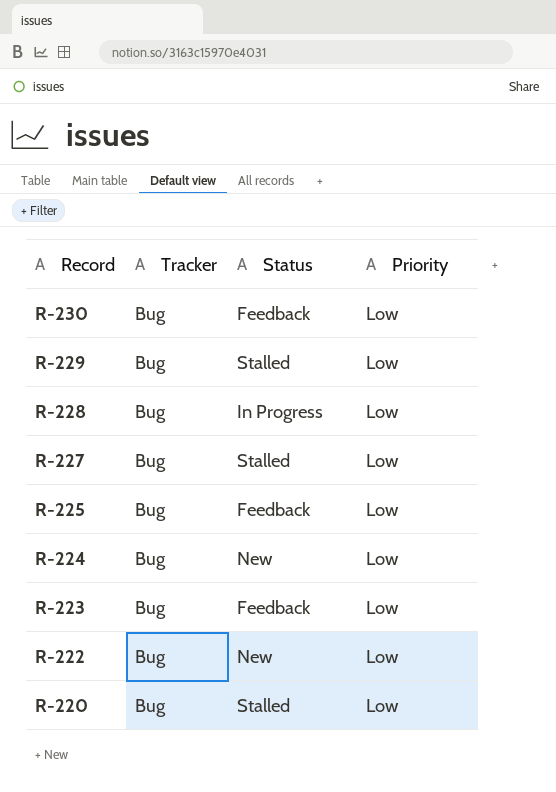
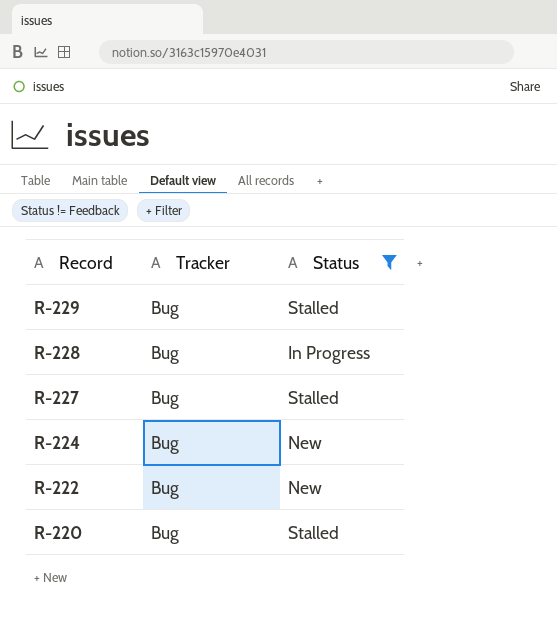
filter: none -> Status != Feedback
column Priority | position: 4 -> none

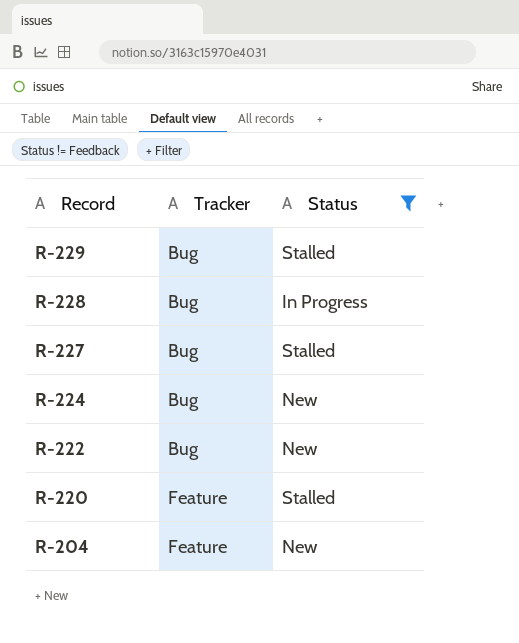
R-220 | Tracker: Bug -> Feature
row R-204: none -> Feature | New

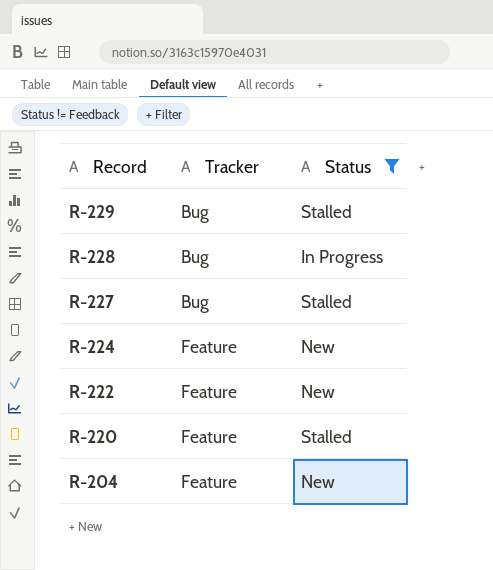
R-224 | Tracker: Bug -> Feature
R-222 | Tracker: Bug -> Feature

